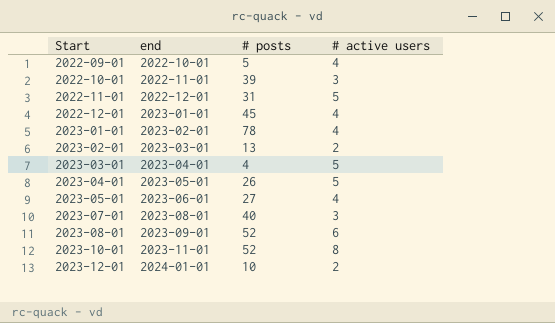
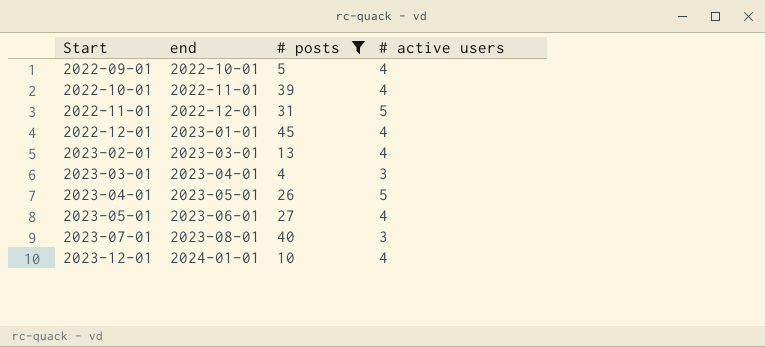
filter: none -> # posts <= 45
2022-10-01 | # active users: 3 -> 4
2023-02-01 | # active users: 2 -> 4
2023-03-01 | # active users: 5 -> 3
2023-12-01 | # active users: 2 -> 4

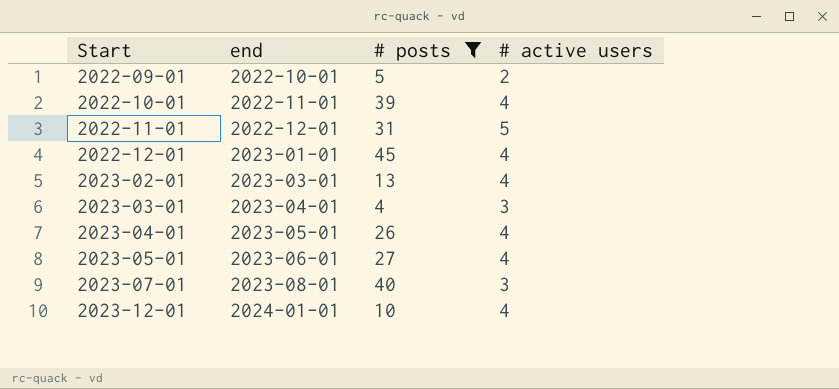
2022-09-01 | # active users: 4 -> 2
2023-04-01 | # active users: 5 -> 4

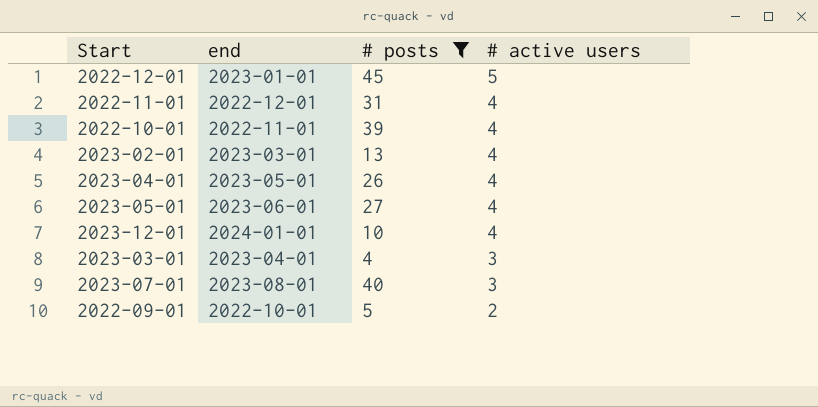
row order: Start ascending -> # active users descending
2022-12-01 | # active users: 4 -> 5
2022-11-01 | # active users: 5 -> 4

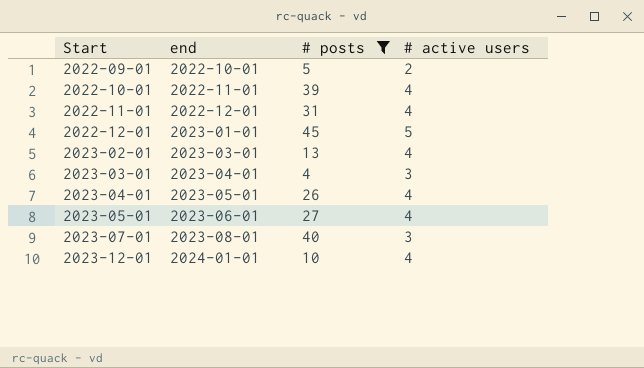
row order: # active users descending -> Start ascending

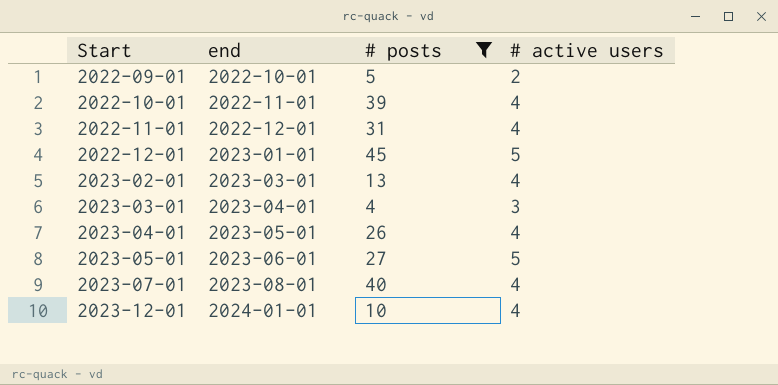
2023-05-01 | # active users: 4 -> 5
2023-07-01 | # active users: 3 -> 4

